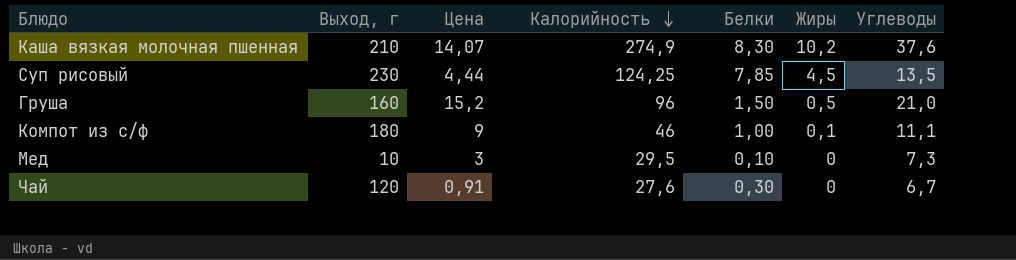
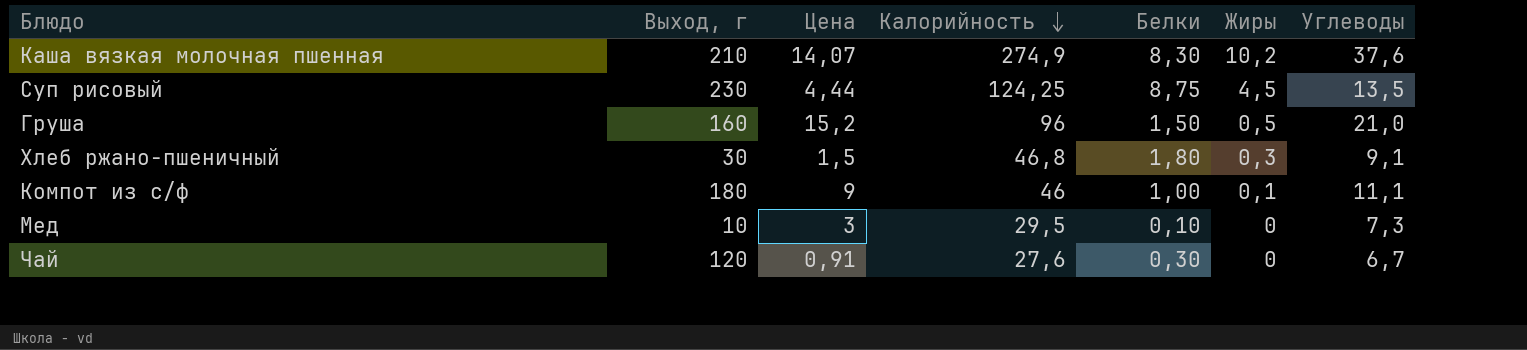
Суп рисовый | Белки: 7,85 -> 8,75
row Хлеб ржано-пшеничный: none -> 30 | 1,5 | 46,8 | 1,80 | 0,3 | 9,1

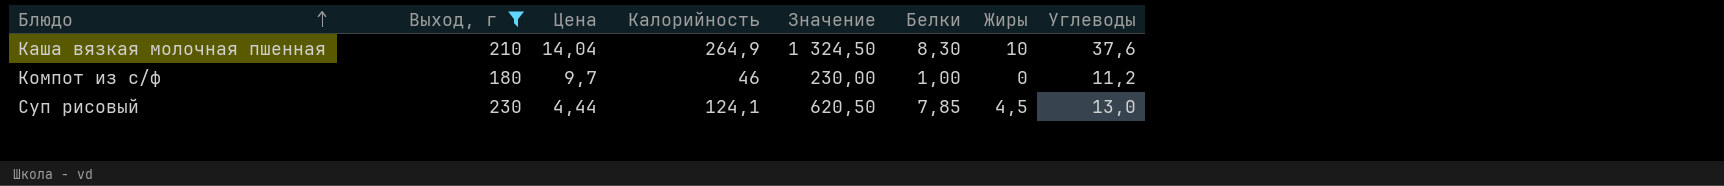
filter: none -> Выход, г >= 180
row order: Калорийность descending -> Блюдо ascending
column Значение | formula: none -> [Калорийность] * 5
Каша вязкая молочная пшенная | Цена: 14,07 -> 14,04
Каша вязкая молочная пшенная | Калорийность: 274,9 -> 264,9
Каша вязкая молочная пшенная | Жиры: 10,2 -> 10
Компот из с/ф | Цена: 9 -> 9,7
Компот из с/ф | Жиры: 0,1 -> 0
Компот из с/ф | Углеводы: 11,1 -> 11,2
Суп рисовый | Калорийность: 124,25 -> 124,1
Суп рисовый | Белки: 8,75 -> 7,85
Суп рисовый | Углеводы: 13,5 -> 13,0

